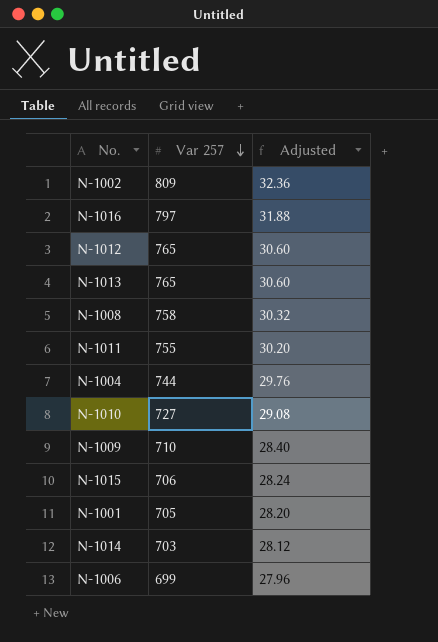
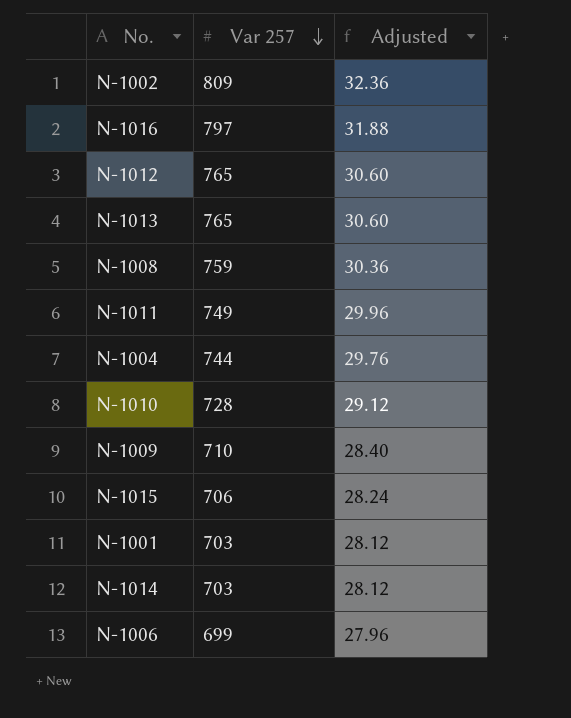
N-1008 | Var 257: 758 -> 759
N-1008 | Adjusted: 30.32 -> 30.36
N-1011 | Var 257: 755 -> 749
N-1011 | Adjusted: 30.20 -> 29.96
N-1010 | Var 257: 727 -> 728
N-1010 | Adjusted: 29.08 -> 29.12
N-1001 | Var 257: 705 -> 703
N-1001 | Adjusted: 28.20 -> 28.12

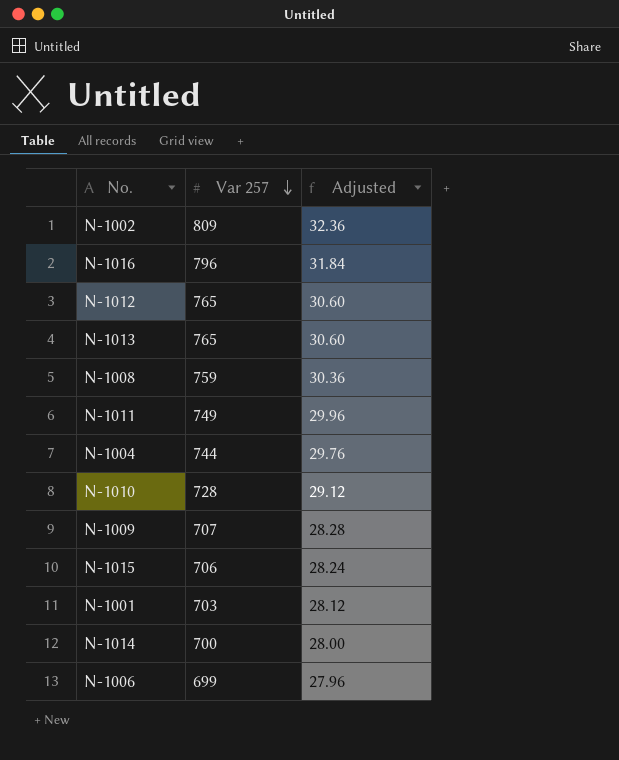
N-1016 | Var 257: 797 -> 796
N-1016 | Adjusted: 31.88 -> 31.84
N-1009 | Var 257: 710 -> 707
N-1009 | Adjusted: 28.40 -> 28.28
N-1014 | Var 257: 703 -> 700
N-1014 | Adjusted: 28.12 -> 28.00

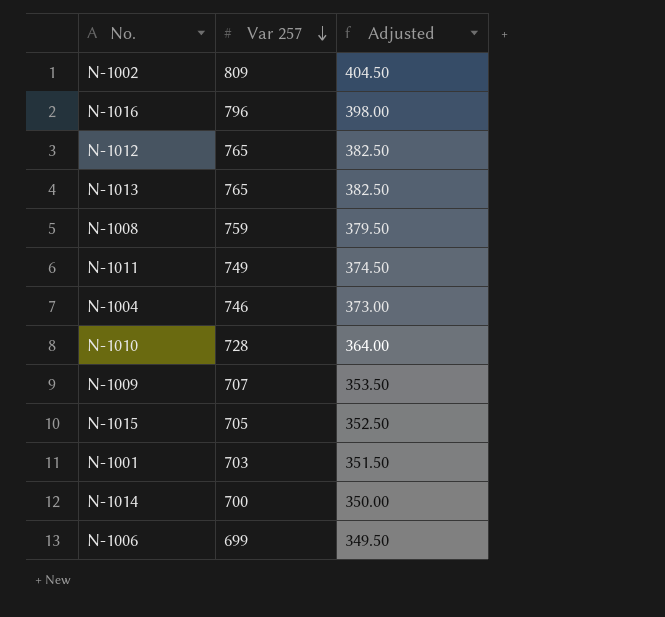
column Adjusted | formula: [Var 257] * 0.04 -> [Var 257] * 0.5
N-1004 | Var 257: 744 -> 746
N-1015 | Var 257: 706 -> 705

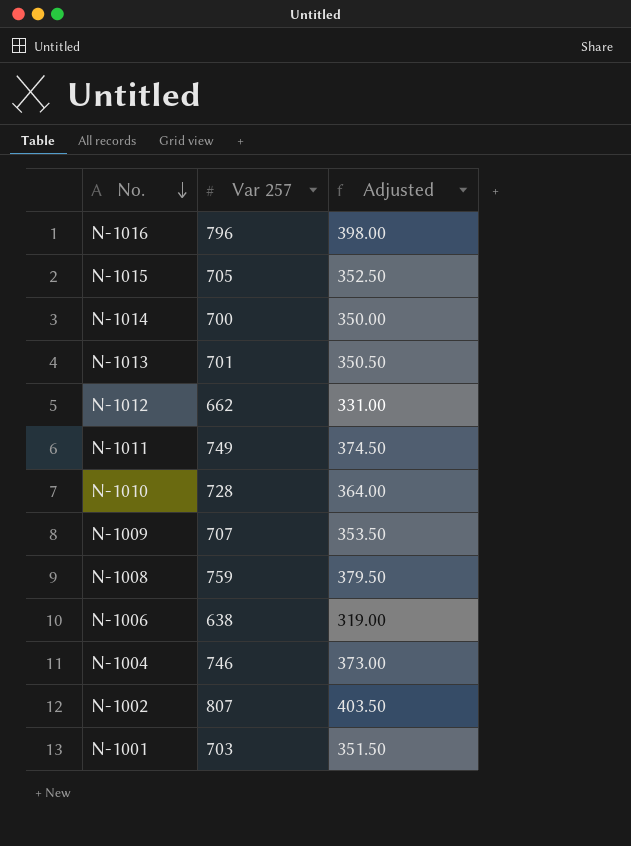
row order: Var 257 descending -> No. descending
N-1013 | Var 257: 765 -> 701
N-1013 | Adjusted: 382.50 -> 350.50
N-1012 | Var 257: 765 -> 662
N-1012 | Adjusted: 382.50 -> 331.00
N-1006 | Var 257: 699 -> 638
N-1006 | Adjusted: 349.50 -> 319.00
N-1002 | Var 257: 809 -> 807
N-1002 | Adjusted: 404.50 -> 403.50

